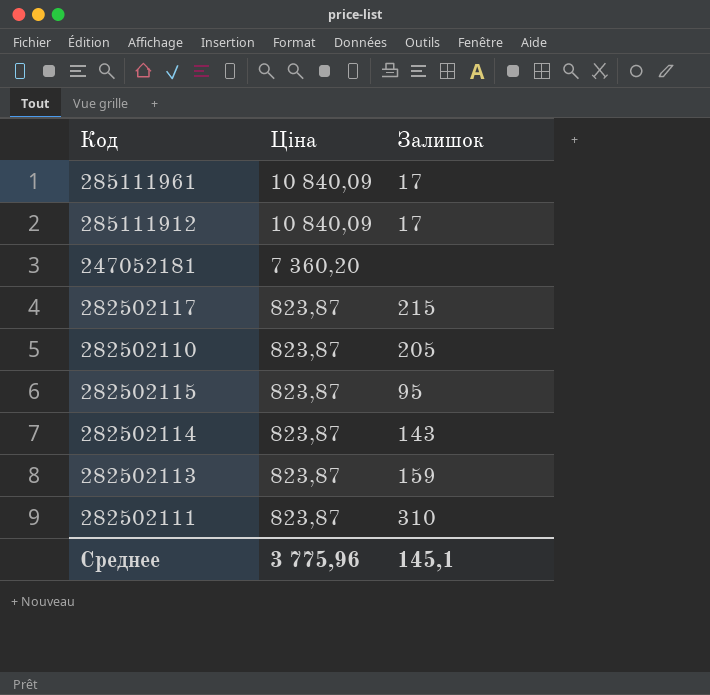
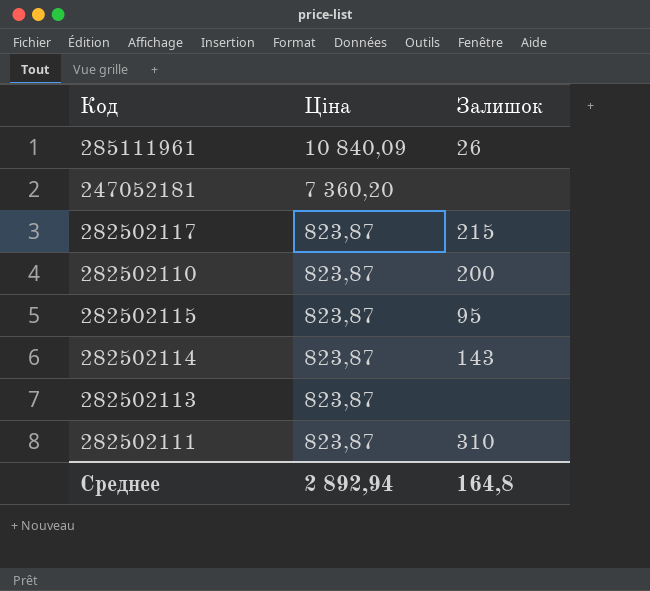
row 285111912: 10 840,09 | 17 -> none
285111961 | Залишок: 17 -> 26
282502110 | Залишок: 205 -> 200
282502113 | Залишок: 159 -> none
Среднее | Ціна: 3 775,96 -> 2 892,94
Среднее | Залишок: 145,1 -> 164,8

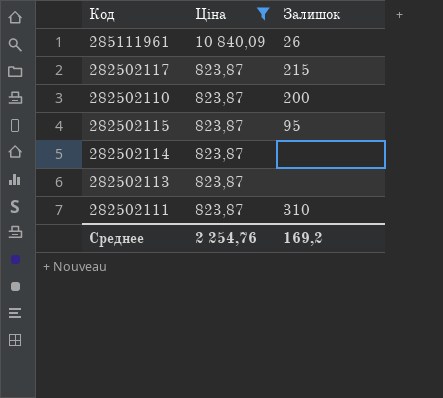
filter: none -> Ціна != 7 360,20
282502114 | Залишок: 143 -> none
Среднее | Ціна: 2 892,94 -> 2 254,76
Среднее | Залишок: 164,8 -> 169,2

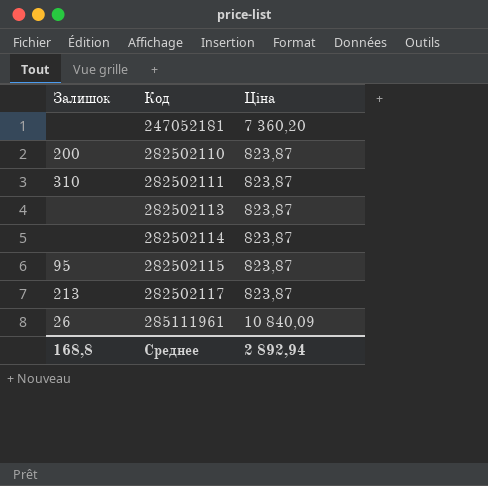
filter: Ціна != 7 360,20 -> none
row order: Ціна descending -> Код ascending
column Залишок | position: 3 -> 1
282502117 | Залишок: 215 -> 213
Среднее | Залишок: 169,2 -> 168,8
Среднее | Ціна: 2 254,76 -> 2 892,94

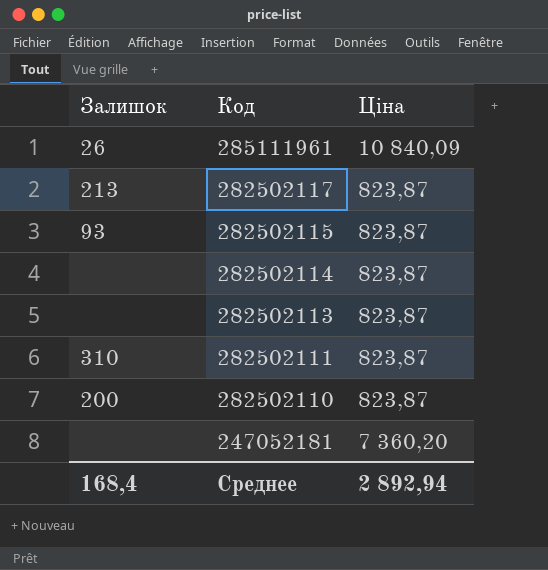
row order: Код ascending -> Код descending
282502115 | Залишок: 95 -> 93
Среднее | Залишок: 168,8 -> 168,4

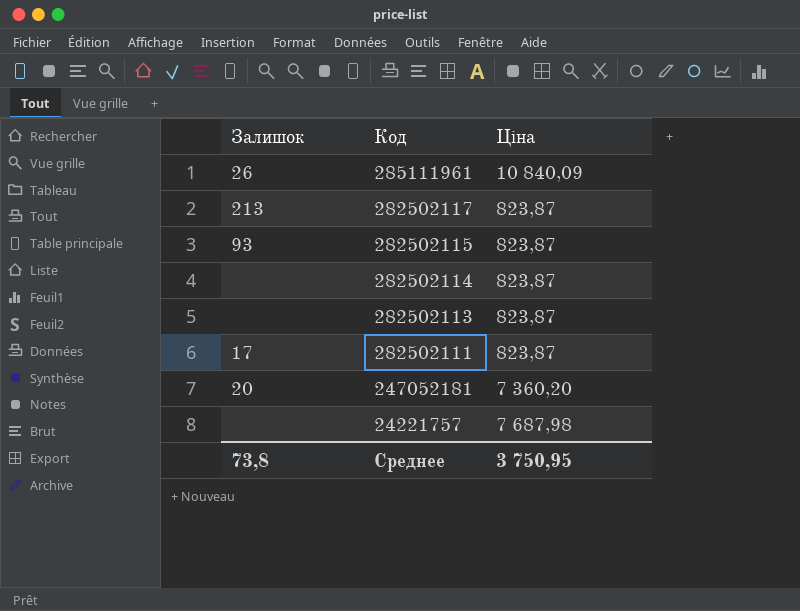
row 282502110: 200 | 823,87 -> none
282502111 | Залишок: 310 -> 17
247052181 | Залишок: none -> 20
row 24221757: none -> none | 7 687,98
Среднее | Залишок: 168,4 -> 73,8
Среднее | Ціна: 2 892,94 -> 3 750,95

